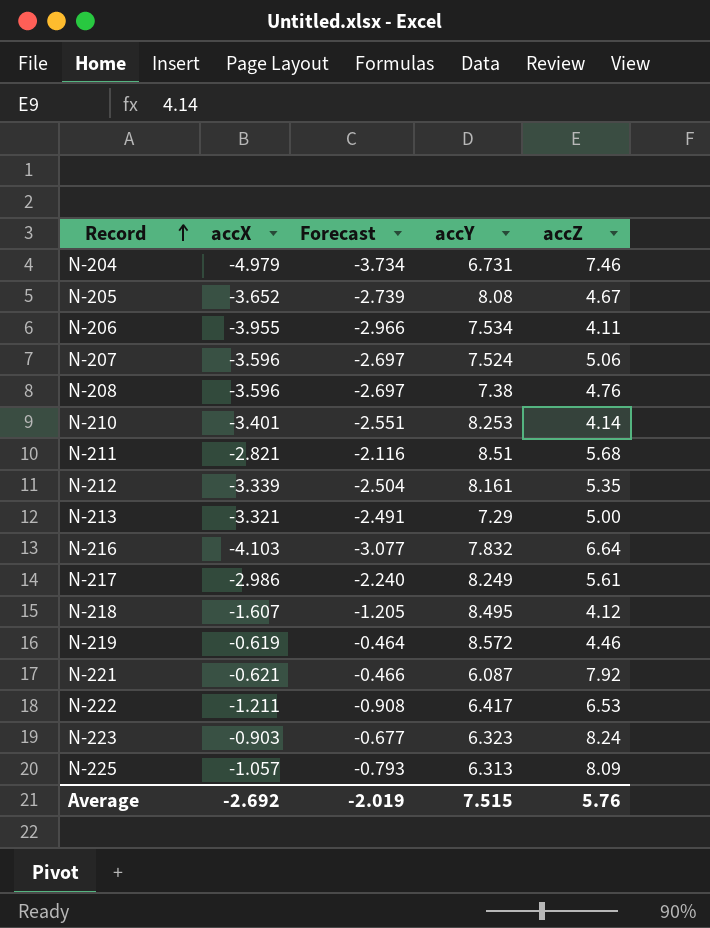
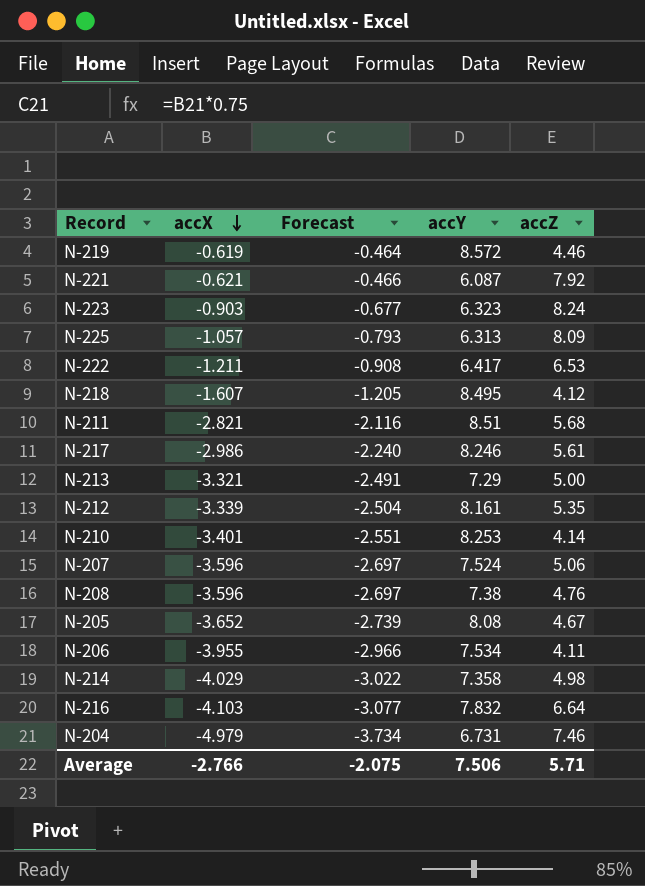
row order: Record ascending -> accX descending
N-217 | accY: 8.249 -> 8.246
row N-214: none -> -4.029 | -3.022 | 7.358 | 4.98
Average | accX: -2.692 -> -2.766
Average | Forecast: -2.019 -> -2.075
Average | accY: 7.515 -> 7.506
Average | accZ: 5.76 -> 5.71

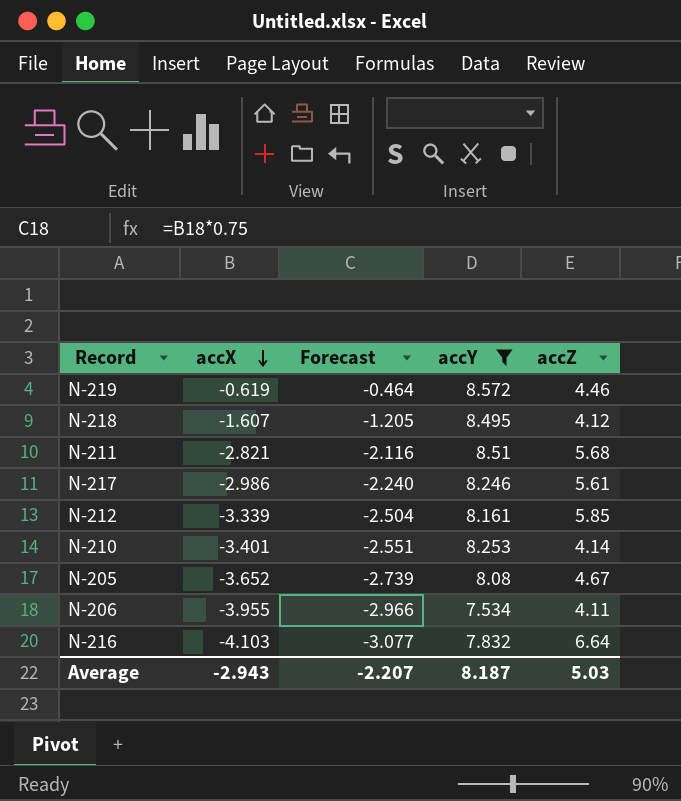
filter: none -> accY >= 7.534
N-212 | accZ: 5.35 -> 5.85
Average | accX: -2.766 -> -2.943
Average | Forecast: -2.075 -> -2.207
Average | accY: 7.506 -> 8.187
Average | accZ: 5.71 -> 5.03

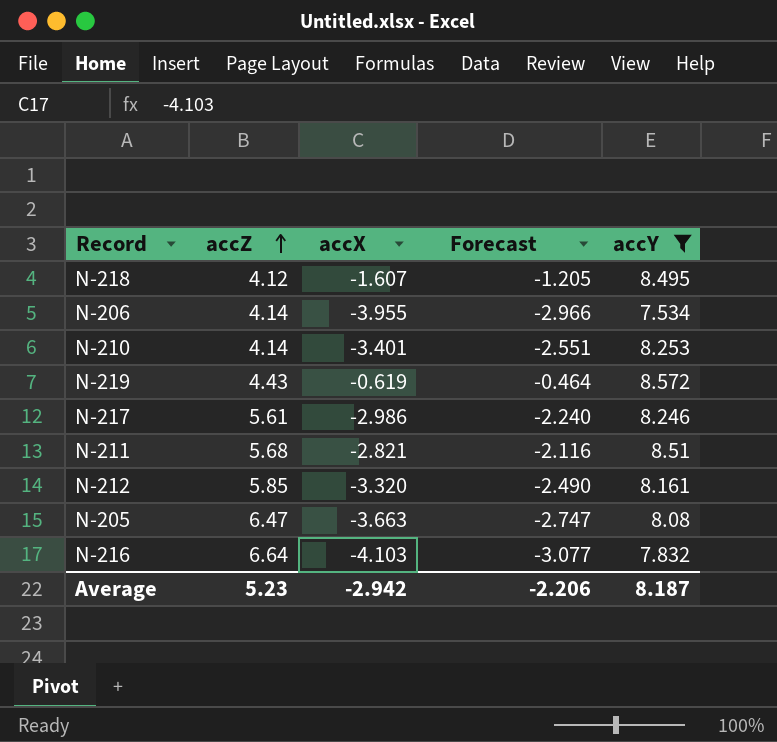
row order: accX descending -> accZ ascending
column accZ | position: 5 -> 2
N-206 | accZ: 4.11 -> 4.14
N-219 | accZ: 4.46 -> 4.43
N-212 | accX: -3.339 -> -3.320
N-212 | Forecast: -2.504 -> -2.490
N-205 | accZ: 4.67 -> 6.47
N-205 | accX: -3.652 -> -3.663
N-205 | Forecast: -2.739 -> -2.747
Average | accZ: 5.03 -> 5.23
Average | accX: -2.943 -> -2.942
Average | Forecast: -2.207 -> -2.206

